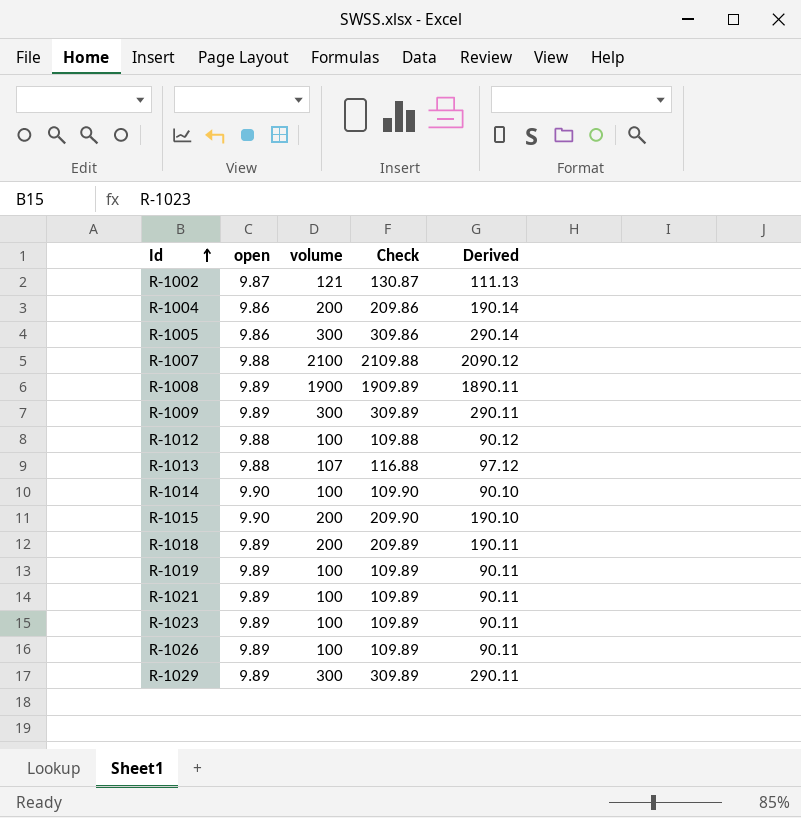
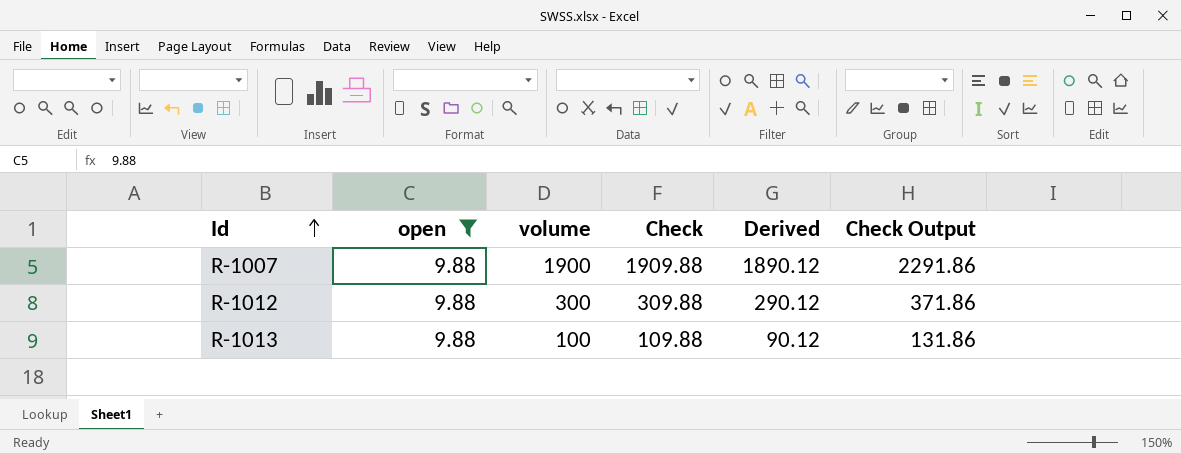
filter: none -> open = 9.88
column Check Output | formula: none -> [Check] * 1.2
R-1007 | volume: 2100 -> 1900
R-1007 | Check: 2109.88 -> 1909.88
R-1007 | Derived: 2090.12 -> 1890.12
R-1012 | volume: 100 -> 300
R-1012 | Check: 109.88 -> 309.88
R-1012 | Derived: 90.12 -> 290.12
R-1013 | volume: 107 -> 100
R-1013 | Check: 116.88 -> 109.88
R-1013 | Derived: 97.12 -> 90.12

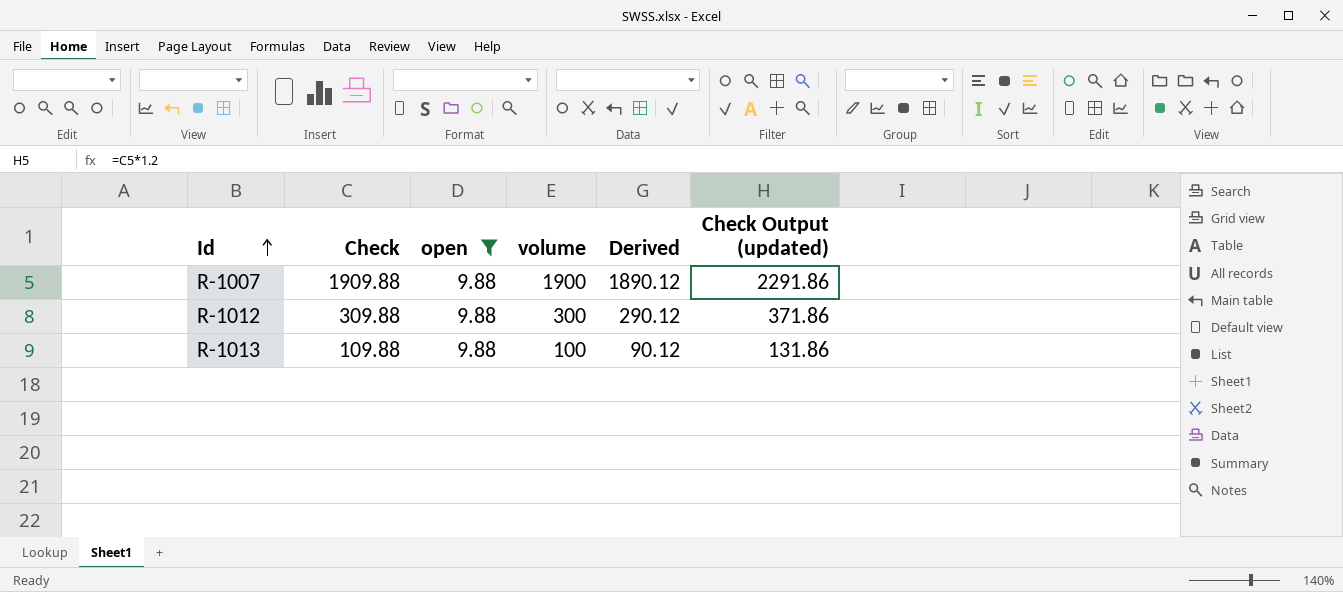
column Check | position: 4 -> 2
column name: Check Output -> Check Output (updated)

